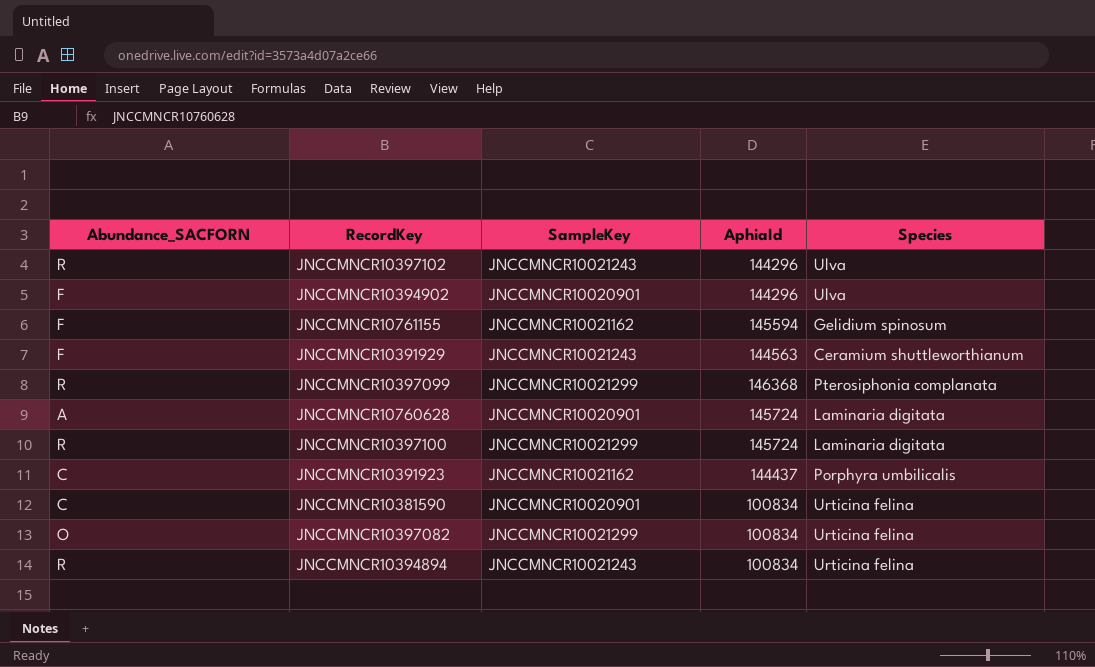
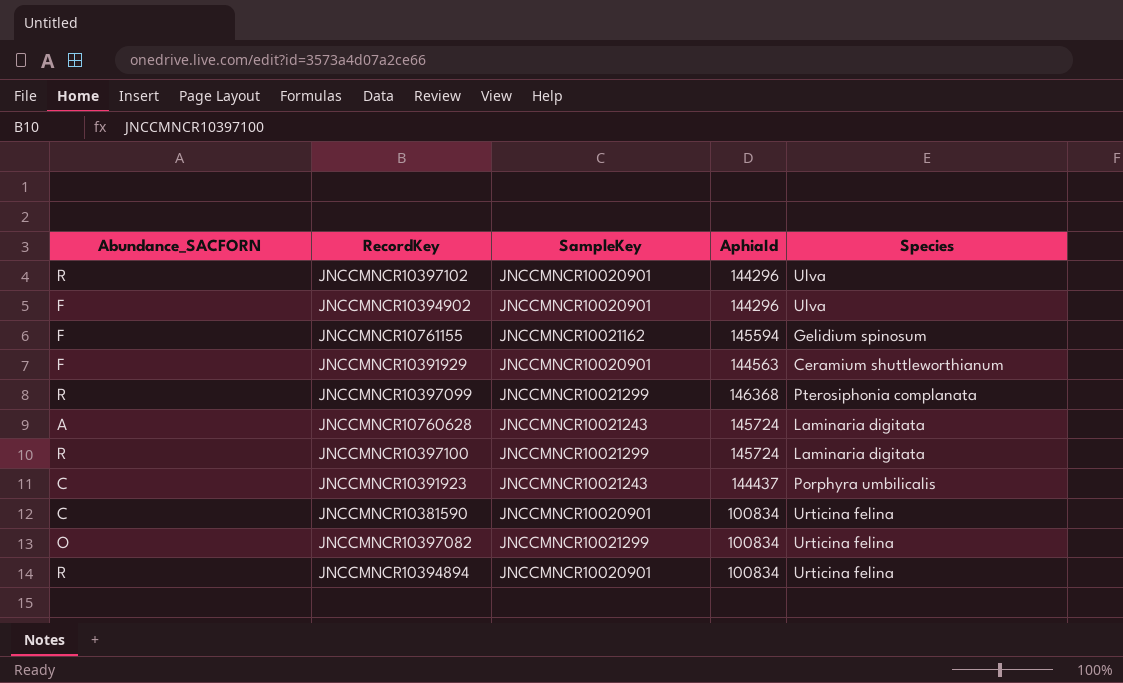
JNCCMNCR10397102 | SampleKey: JNCCMNCR10021243 -> JNCCMNCR10020901
JNCCMNCR10391929 | SampleKey: JNCCMNCR10021243 -> JNCCMNCR10020901
JNCCMNCR10760628 | SampleKey: JNCCMNCR10020901 -> JNCCMNCR10021243
JNCCMNCR10391923 | SampleKey: JNCCMNCR10021162 -> JNCCMNCR10021243
JNCCMNCR10394894 | SampleKey: JNCCMNCR10021243 -> JNCCMNCR10020901

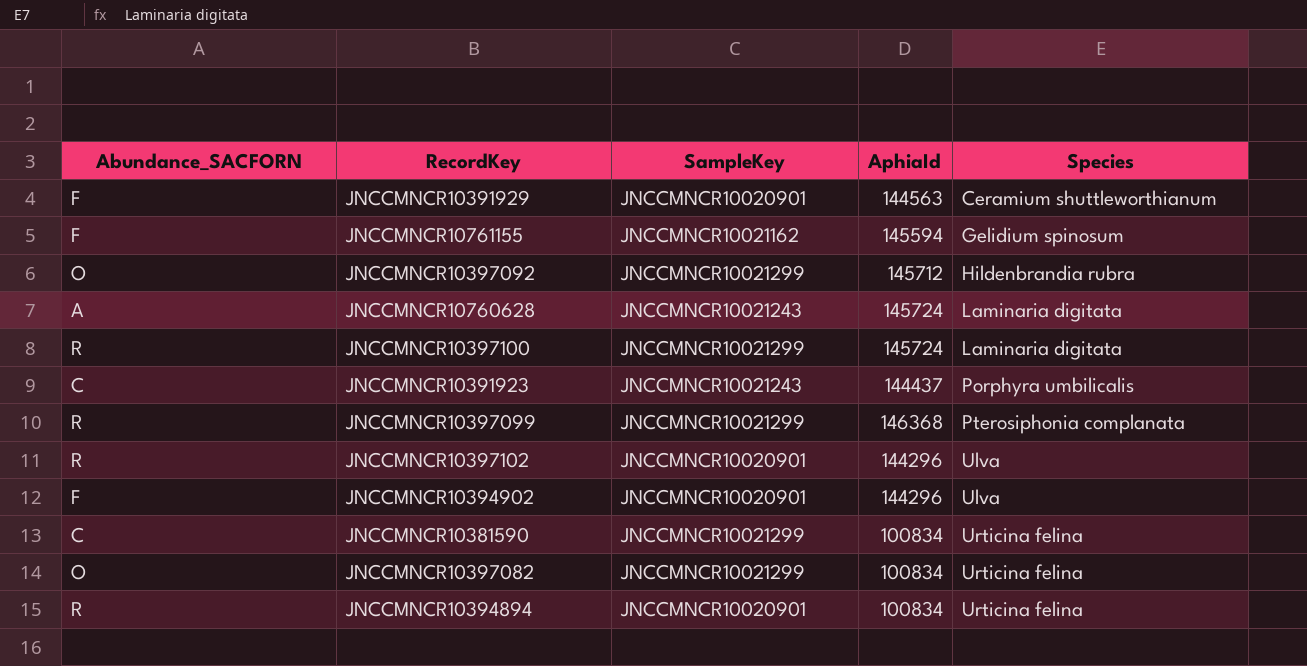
row order: none -> Species ascending
row JNCCMNCR10397092: none -> O | JNCCMNCR10021299 | 145712 | Hildenbrandia rubra
JNCCMNCR10381590 | SampleKey: JNCCMNCR10020901 -> JNCCMNCR10021299

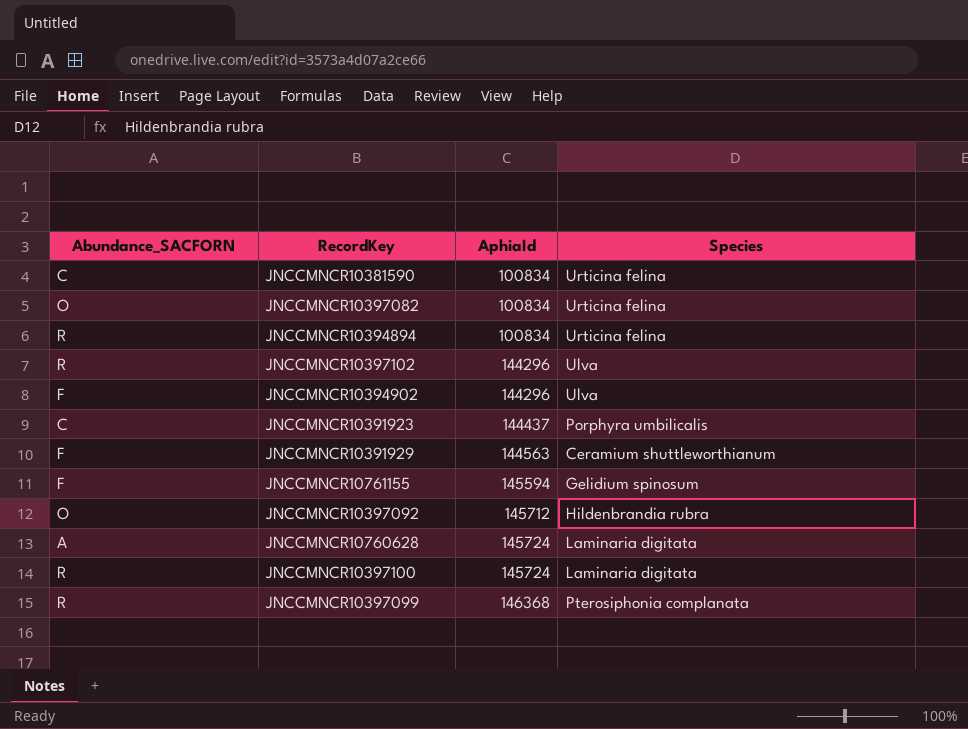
row order: Species ascending -> AphiaId ascending
column SampleKey | position: 3 -> none

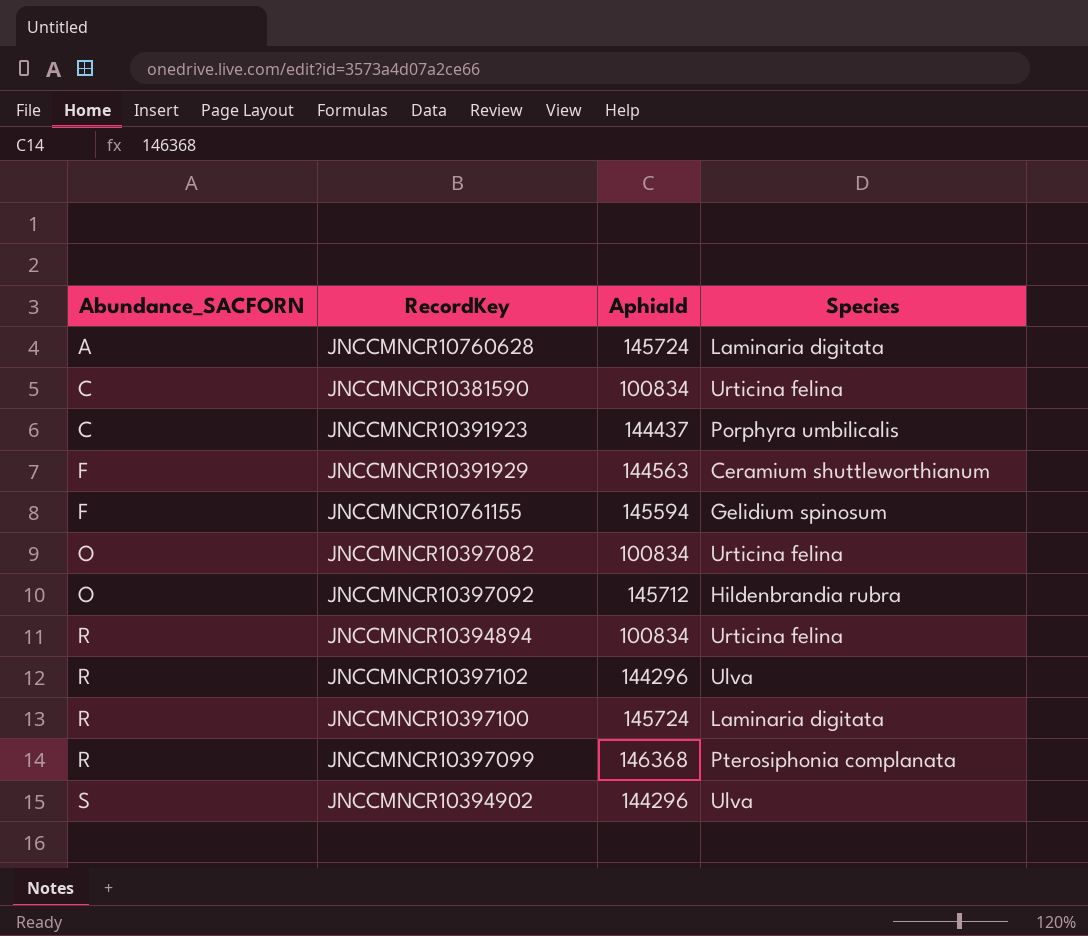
row order: AphiaId ascending -> Abundance_SACFORN ascending
JNCCMNCR10394902 | Abundance_SACFORN: F -> S

